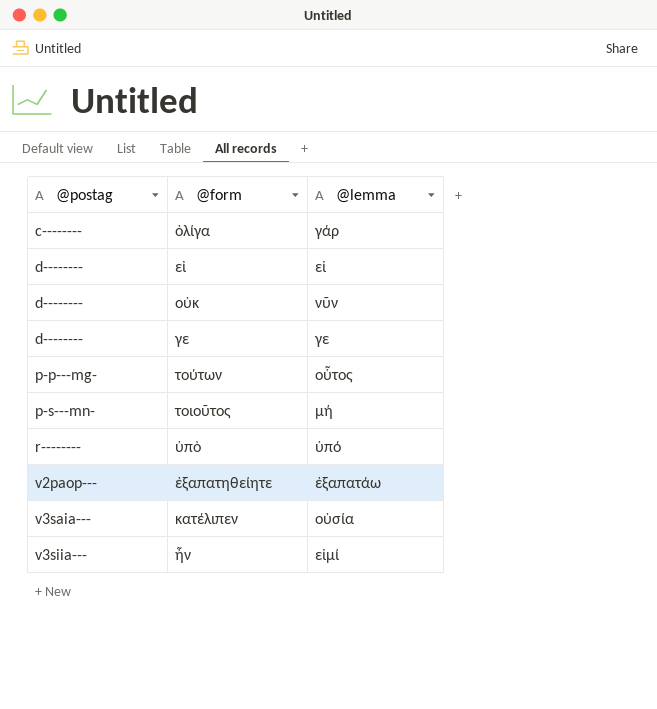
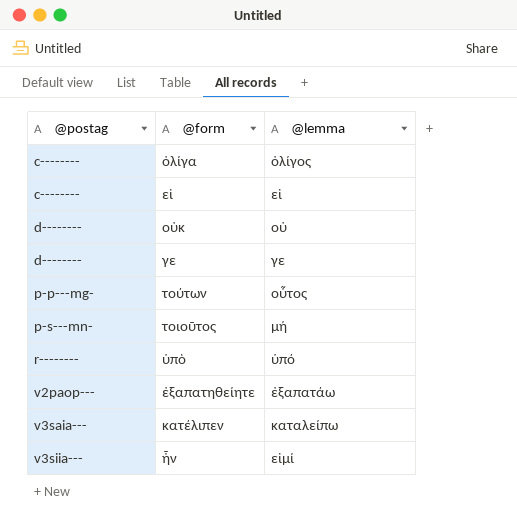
ὀλίγα | @lemma: γάρ -> ὀλίγος
εἰ | @postag: d-------- -> c--------
οὐκ | @lemma: νῦν -> οὐ
κατέλιπεν | @lemma: οὐσία -> καταλείπω

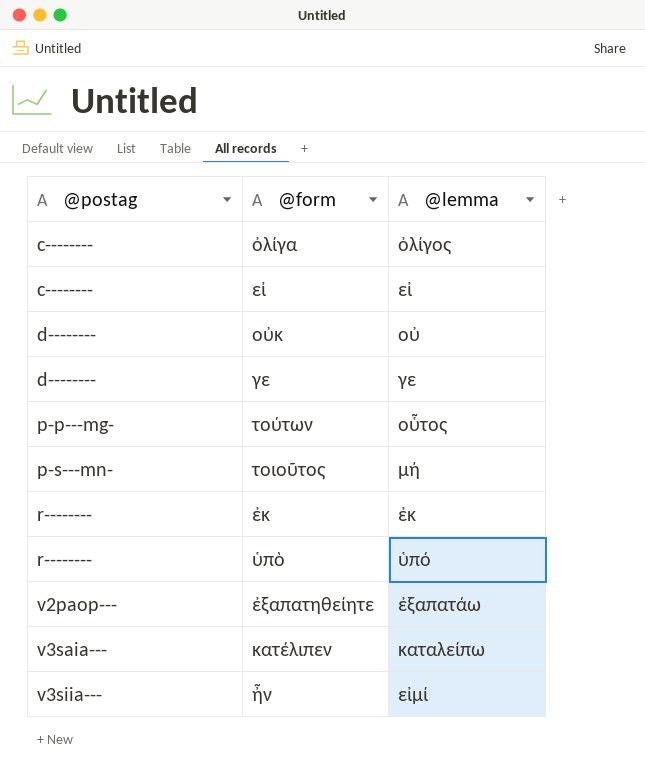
row ἐκ: none -> r-------- | ἐκ

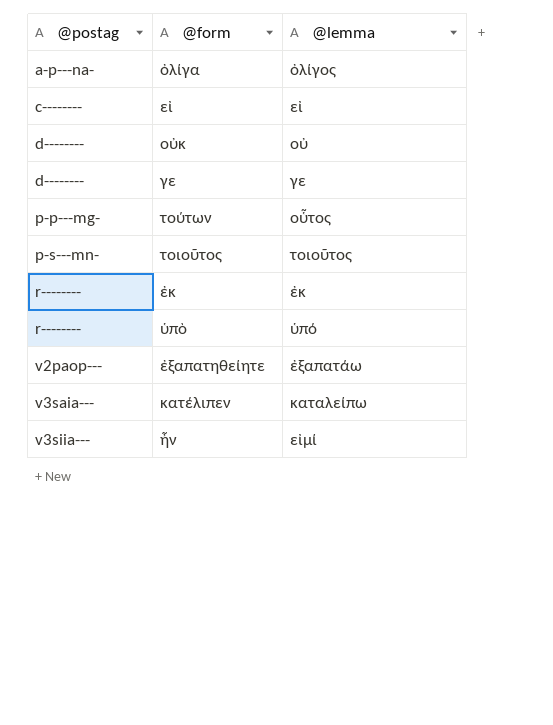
ὀλίγα | @postag: c-------- -> a-p---na-
τοιοῦτος | @lemma: μή -> τοιοῦτος

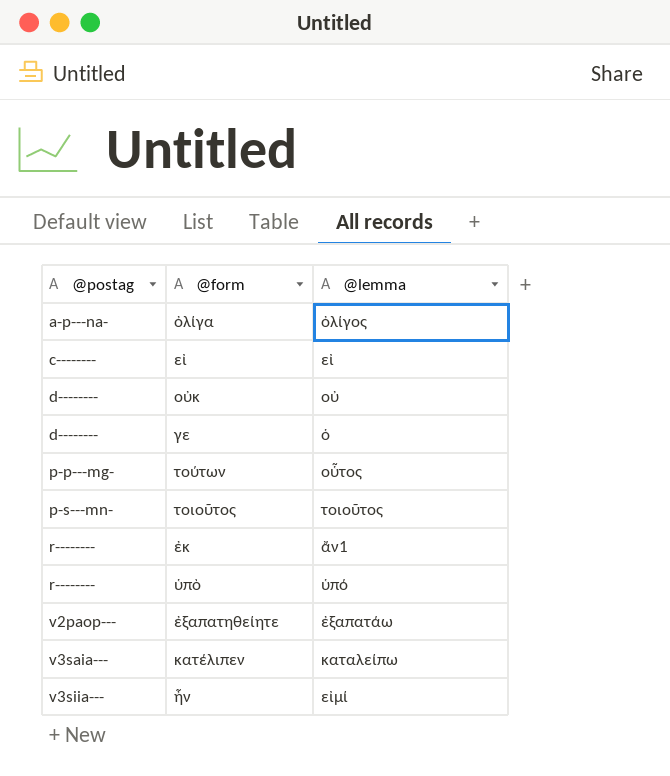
γε | @lemma: γε -> ὁ
ἐκ | @lemma: ἐκ -> ἄν1

